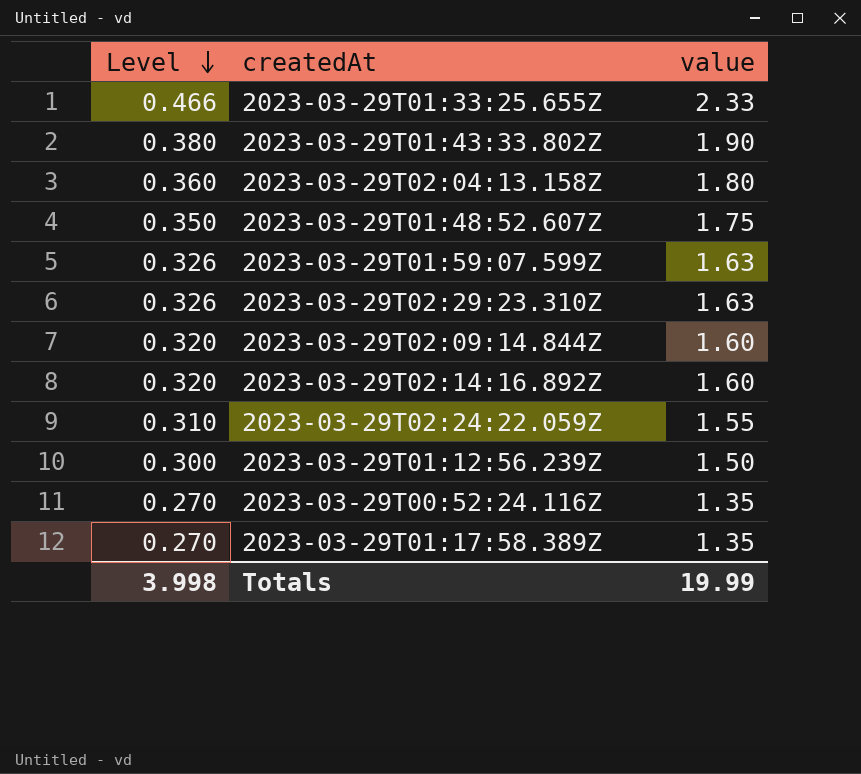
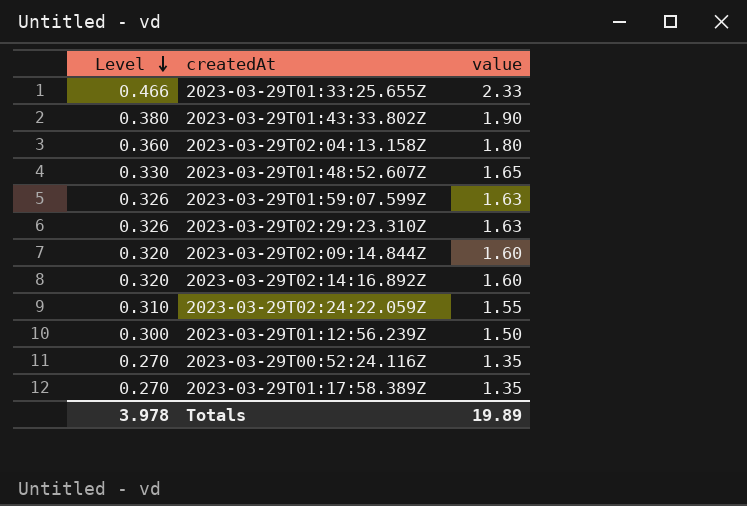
2023-03-29T01:48:52.607Z | Level: 0.350 -> 0.330
2023-03-29T01:48:52.607Z | value: 1.75 -> 1.65
Totals | Level: 3.998 -> 3.978
Totals | value: 19.99 -> 19.89

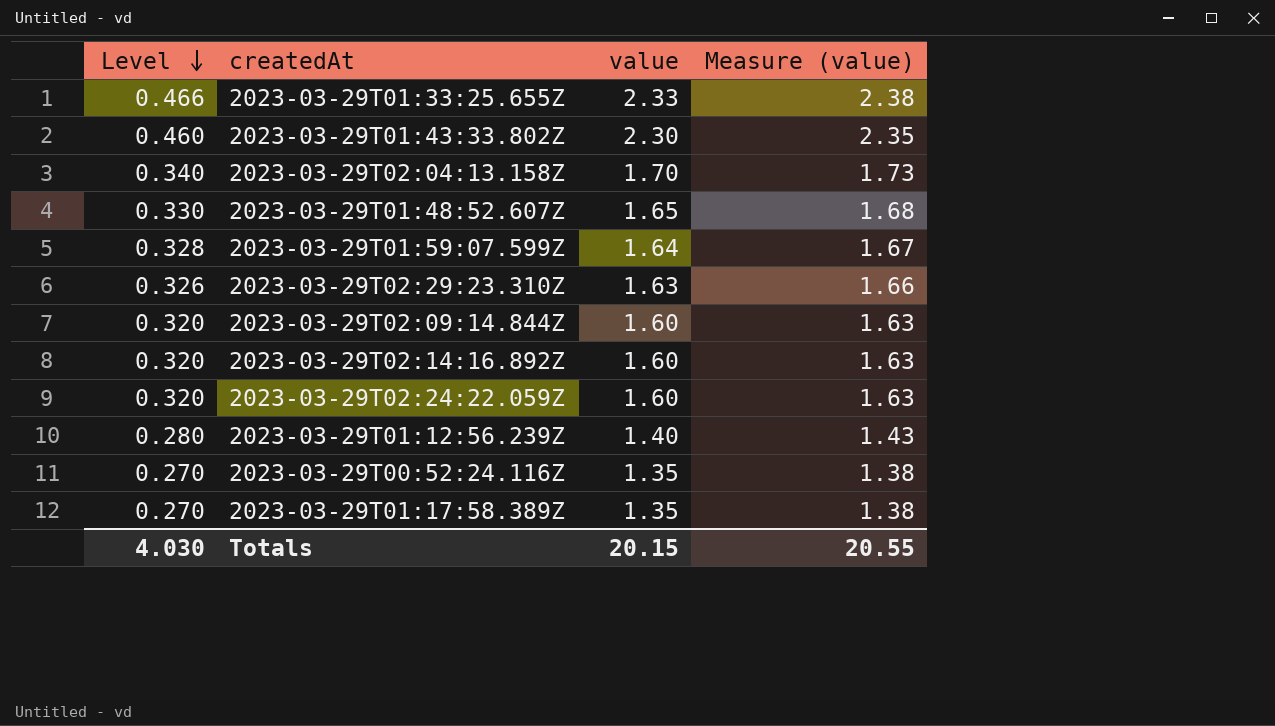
column Measure (value) | formula: none -> [value] * 1.02
2023-03-29T01:43:33.802Z | Level: 0.380 -> 0.460
2023-03-29T01:43:33.802Z | value: 1.90 -> 2.30
2023-03-29T02:04:13.158Z | Level: 0.360 -> 0.340
2023-03-29T02:04:13.158Z | value: 1.80 -> 1.70
2023-03-29T01:59:07.599Z | Level: 0.326 -> 0.328
2023-03-29T01:59:07.599Z | value: 1.63 -> 1.64
2023-03-29T02:24:22.059Z | Level: 0.310 -> 0.320
2023-03-29T02:24:22.059Z | value: 1.55 -> 1.60
2023-03-29T01:12:56.239Z | Level: 0.300 -> 0.280
2023-03-29T01:12:56.239Z | value: 1.50 -> 1.40
Totals | Level: 3.978 -> 4.030
Totals | value: 19.89 -> 20.15

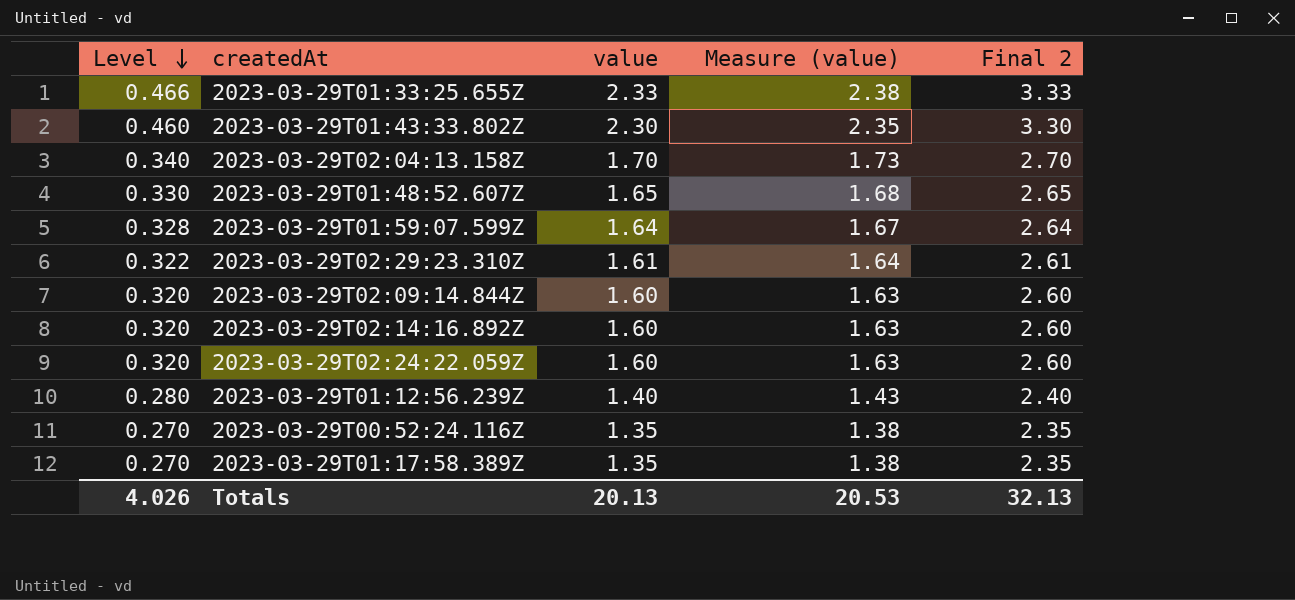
column Final 2 | formula: none -> [value] + 1
2023-03-29T02:29:23.310Z | Level: 0.326 -> 0.322
2023-03-29T02:29:23.310Z | value: 1.63 -> 1.61
2023-03-29T02:29:23.310Z | Measure (value): 1.66 -> 1.64
Totals | Level: 4.030 -> 4.026
Totals | value: 20.15 -> 20.13
Totals | Measure (value): 20.55 -> 20.53

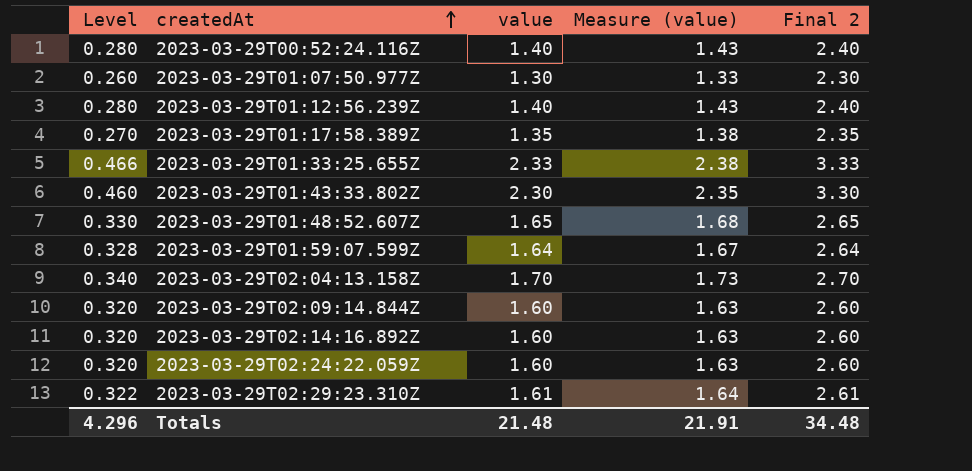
row order: Level descending -> createdAt ascending
2023-03-29T00:52:24.116Z | Level: 0.270 -> 0.280
2023-03-29T00:52:24.116Z | value: 1.35 -> 1.40
2023-03-29T00:52:24.116Z | Measure (value): 1.38 -> 1.43
2023-03-29T00:52:24.116Z | Final 2: 2.35 -> 2.40
row 2023-03-29T01:07:50.977Z: none -> 0.260 | 1.30 | 1.33 | 2.30
Totals | Level: 4.026 -> 4.296
Totals | value: 20.13 -> 21.48
Totals | Measure (value): 20.53 -> 21.91
Totals | Final 2: 32.13 -> 34.48

